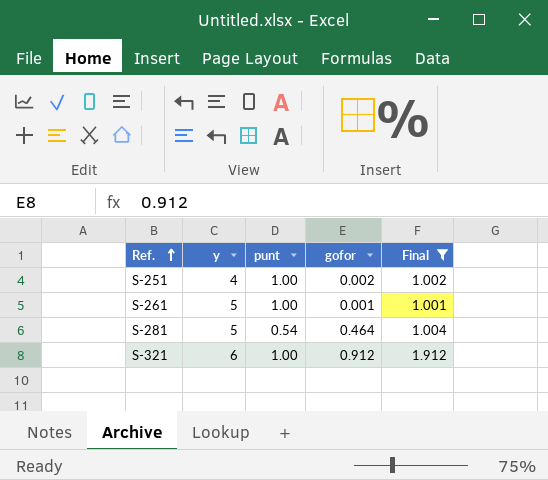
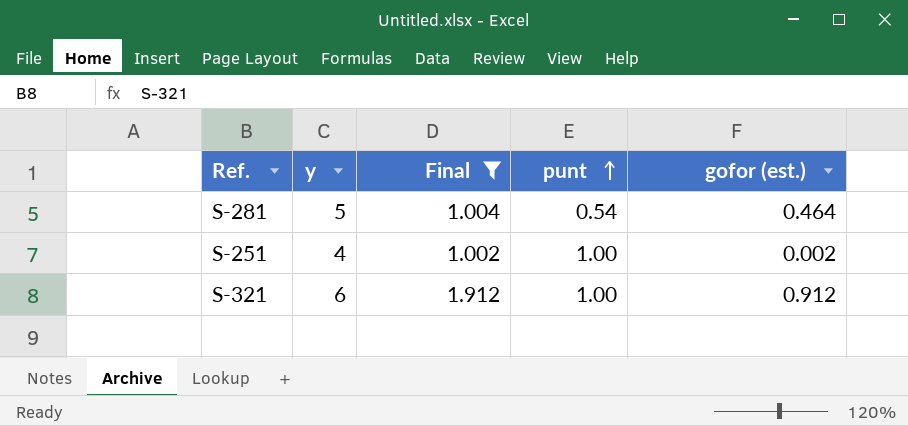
row order: Ref. ascending -> punt ascending
column Final | position: 5 -> 3
column name: gofor -> gofor (est.)
row S-261: 5 | 1.00 | 0.001 | 1.001 -> none

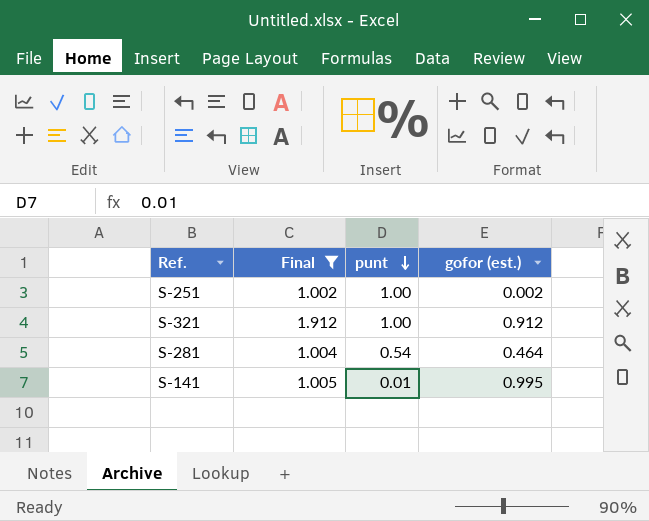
row order: punt ascending -> punt descending
column y | position: 2 -> none
row S-141: none -> 1.005 | 0.01 | 0.995

